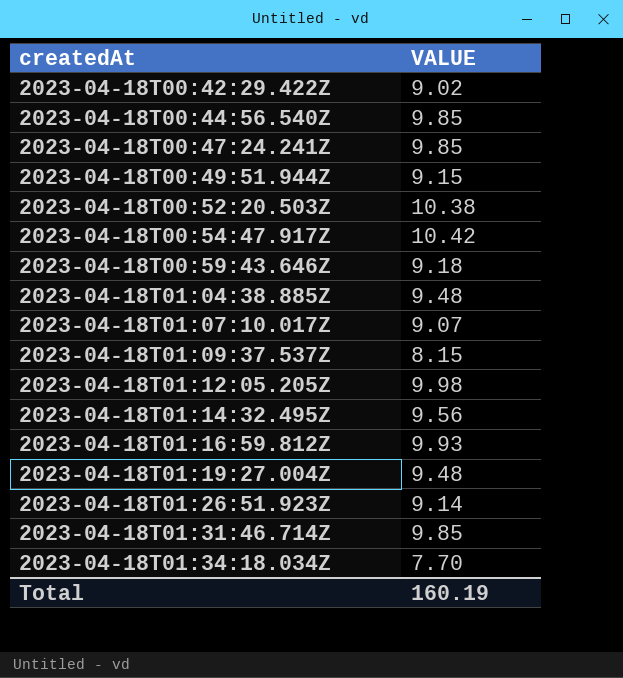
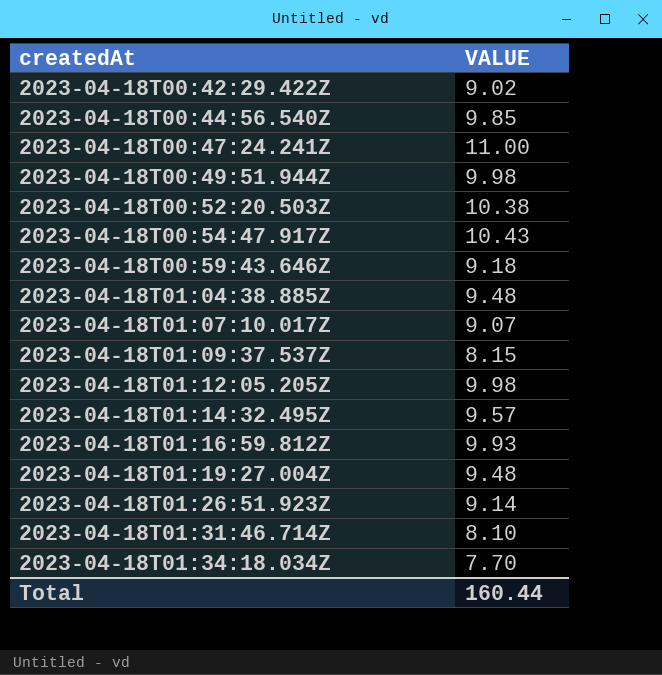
2023-04-18T00:47:24.241Z | VALUE: 9.85 -> 11.00
2023-04-18T00:49:51.944Z | VALUE: 9.15 -> 9.98
2023-04-18T00:54:47.917Z | VALUE: 10.42 -> 10.43
2023-04-18T01:14:32.495Z | VALUE: 9.56 -> 9.57
2023-04-18T01:31:46.714Z | VALUE: 9.85 -> 8.10
Total | VALUE: 160.19 -> 160.44

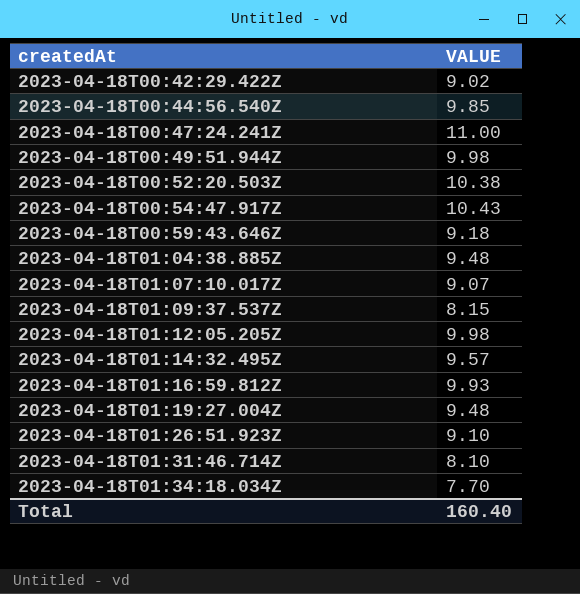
2023-04-18T01:26:51.923Z | VALUE: 9.14 -> 9.10
Total | VALUE: 160.44 -> 160.40

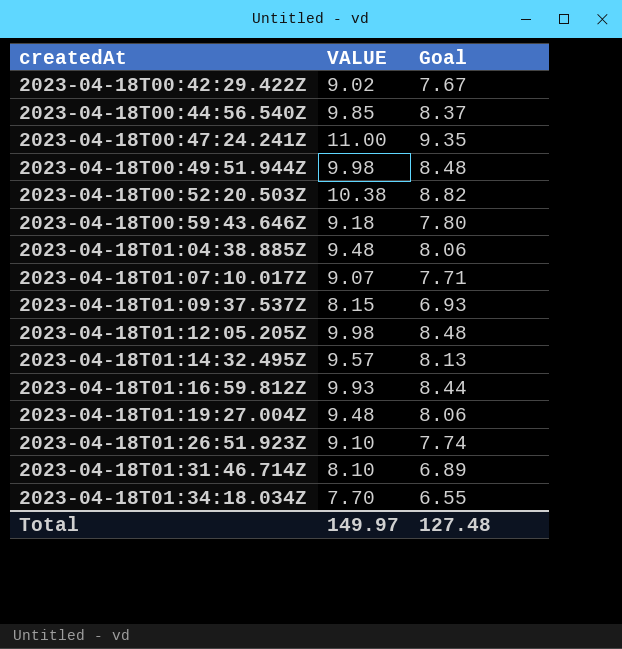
column Goal | formula: none -> [VALUE] * 0.85
row 2023-04-18T00:54:47.917Z: 10.43 -> none
Total | VALUE: 160.40 -> 149.97

